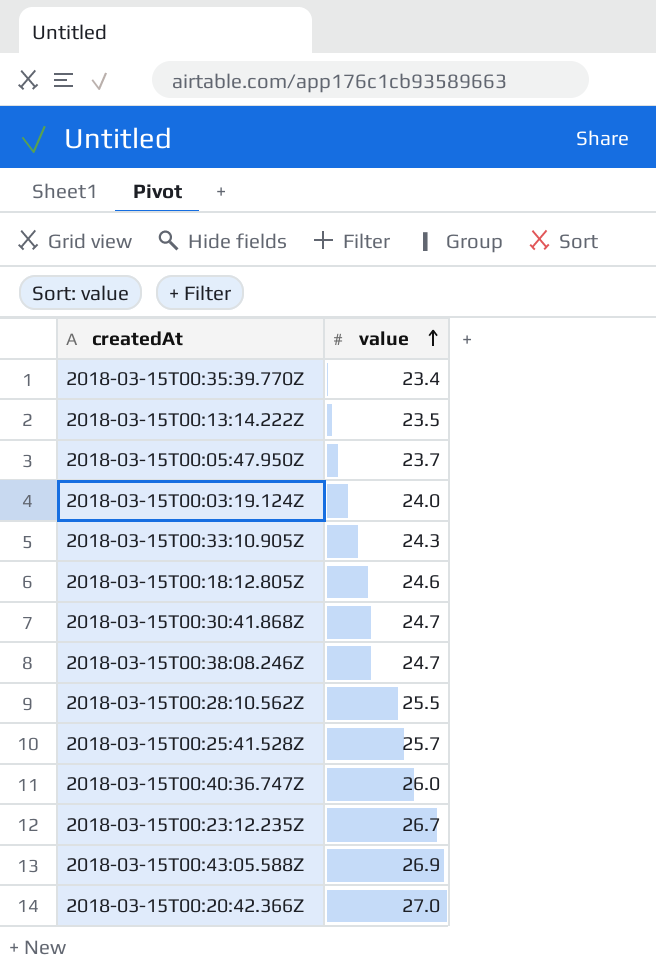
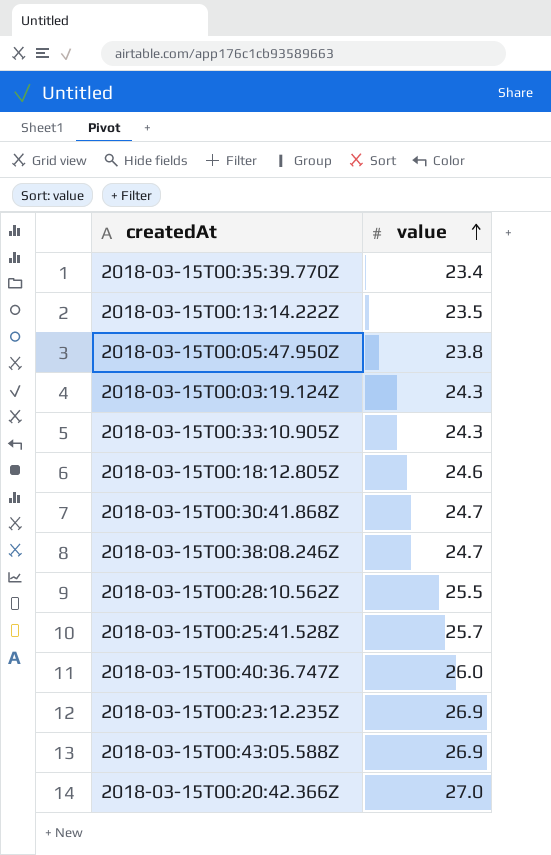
2018-03-15T00:05:47.950Z | value: 23.7 -> 23.8
2018-03-15T00:03:19.124Z | value: 24.0 -> 24.3
2018-03-15T00:23:12.235Z | value: 26.7 -> 26.9

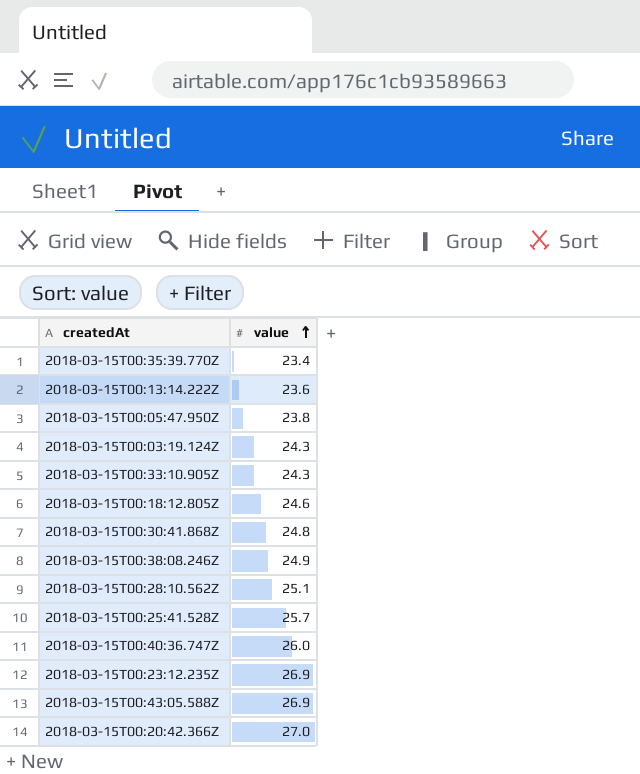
2018-03-15T00:13:14.222Z | value: 23.5 -> 23.6
2018-03-15T00:30:41.868Z | value: 24.7 -> 24.8
2018-03-15T00:38:08.246Z | value: 24.7 -> 24.9
2018-03-15T00:28:10.562Z | value: 25.5 -> 25.1

